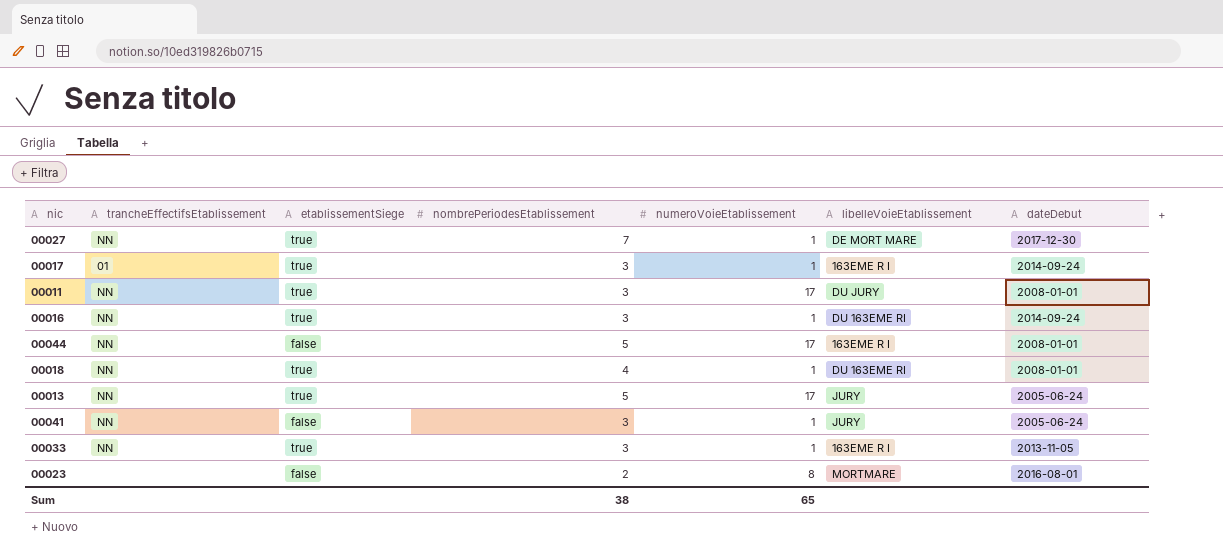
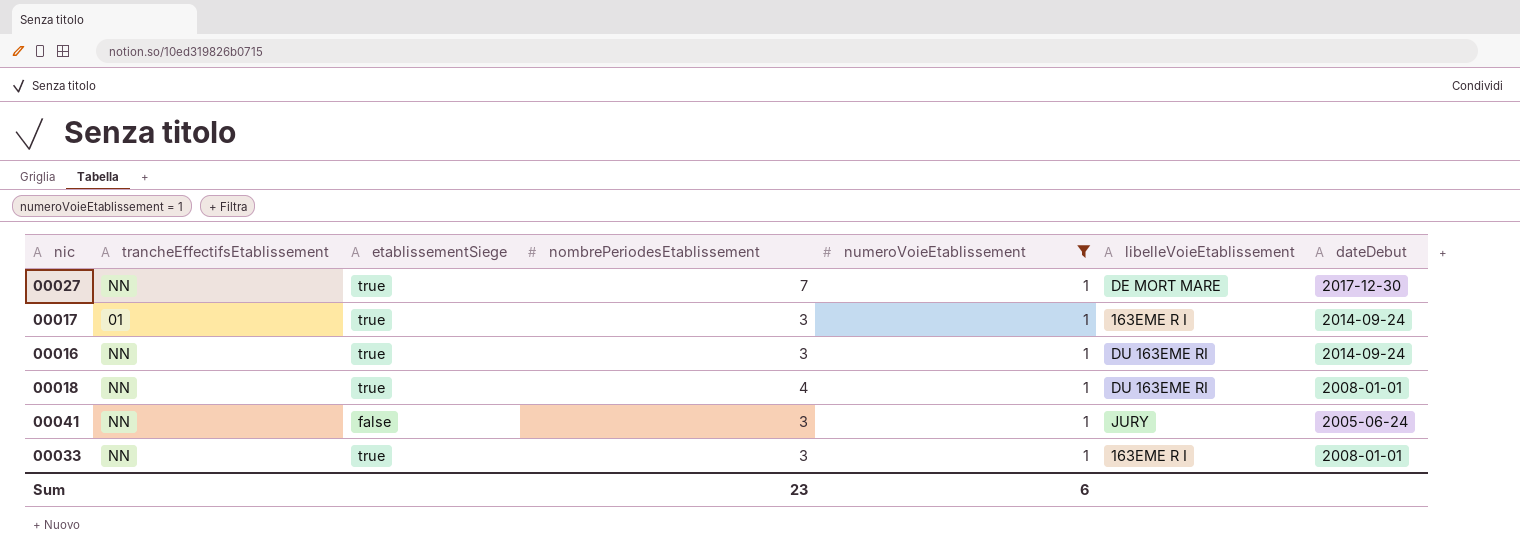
filter: none -> numeroVoieEtablissement = 1
00033 | dateDebut: 2013-11-05 -> 2008-01-01
Sum | nombrePeriodesEtablissement: 38 -> 23
Sum | numeroVoieEtablissement: 65 -> 6

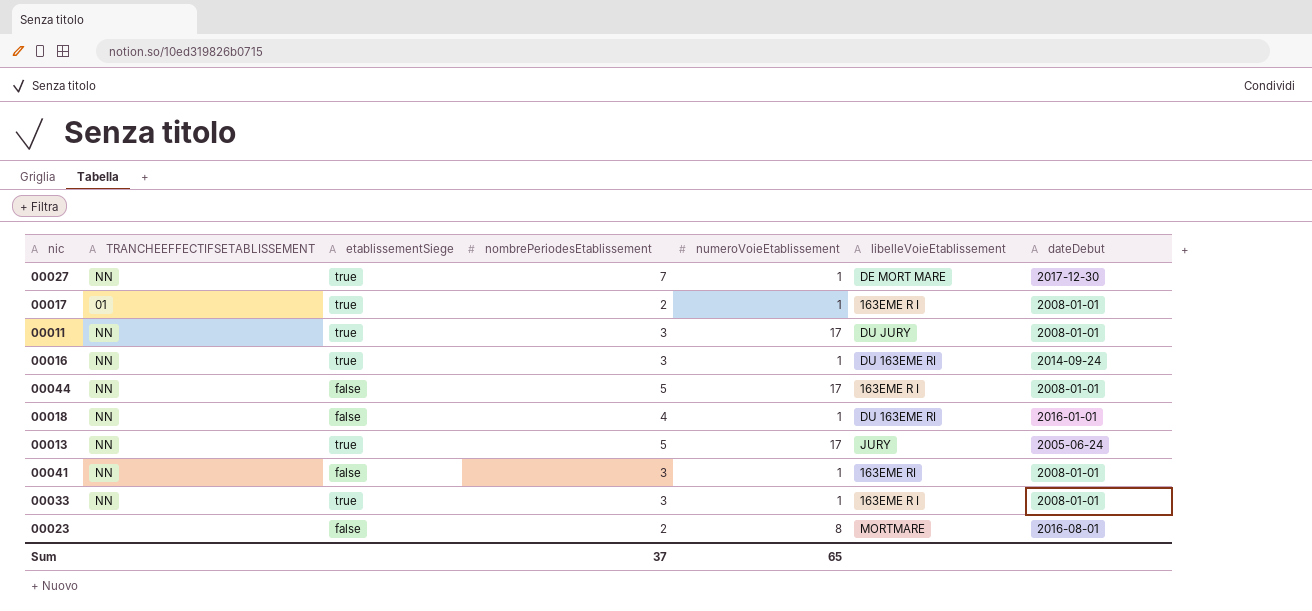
filter: numeroVoieEtablissement = 1 -> none
column name: trancheEffectifsEtablissement -> TRANCHEEFFECTIFSETABLISSEMENT
00017 | nombrePeriodesEtablissement: 3 -> 2
00017 | dateDebut: 2014-09-24 -> 2008-01-01
00018 | etablissementSiege: true -> false
00018 | dateDebut: 2008-01-01 -> 2016-01-01
00041 | libelleVoieEtablissement: JURY -> 163EME RI
00041 | dateDebut: 2005-06-24 -> 2008-01-01
Sum | nombrePeriodesEtablissement: 23 -> 37
Sum | numeroVoieEtablissement: 6 -> 65

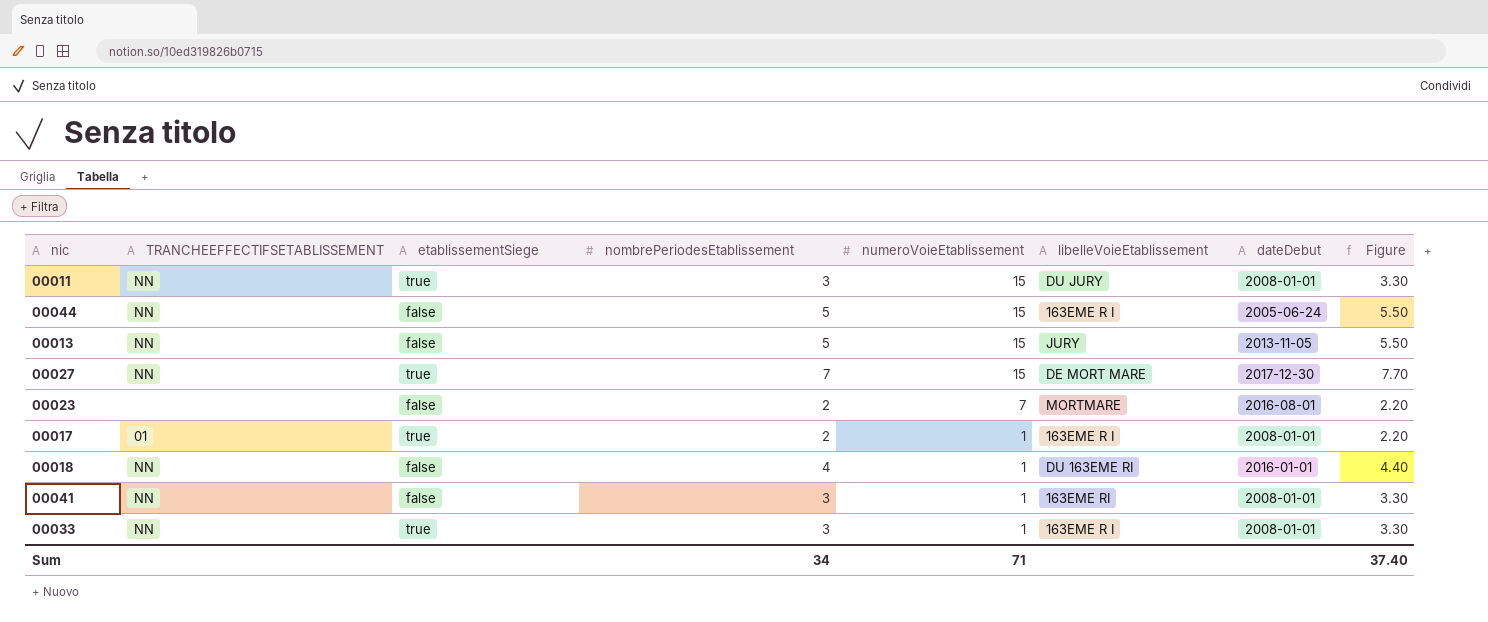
row order: none -> numeroVoieEtablissement descending
column Figure | formula: none -> [nombrePeriodesEtablissement] * 1.1
row 00016: NN | true | 3 | 1 | DU 163EME RI | 2014-09-24 -> none
00011 | numeroVoieEtablissement: 17 -> 15
00044 | numeroVoieEtablissement: 17 -> 15
00044 | dateDebut: 2008-01-01 -> 2005-06-24
00013 | etablissementSiege: true -> false
00013 | numeroVoieEtablissement: 17 -> 15
00013 | dateDebut: 2005-06-24 -> 2013-11-05
00027 | numeroVoieEtablissement: 1 -> 15
00023 | numeroVoieEtablissement: 8 -> 7
Sum | nombrePeriodesEtablissement: 37 -> 34
Sum | numeroVoieEtablissement: 65 -> 71

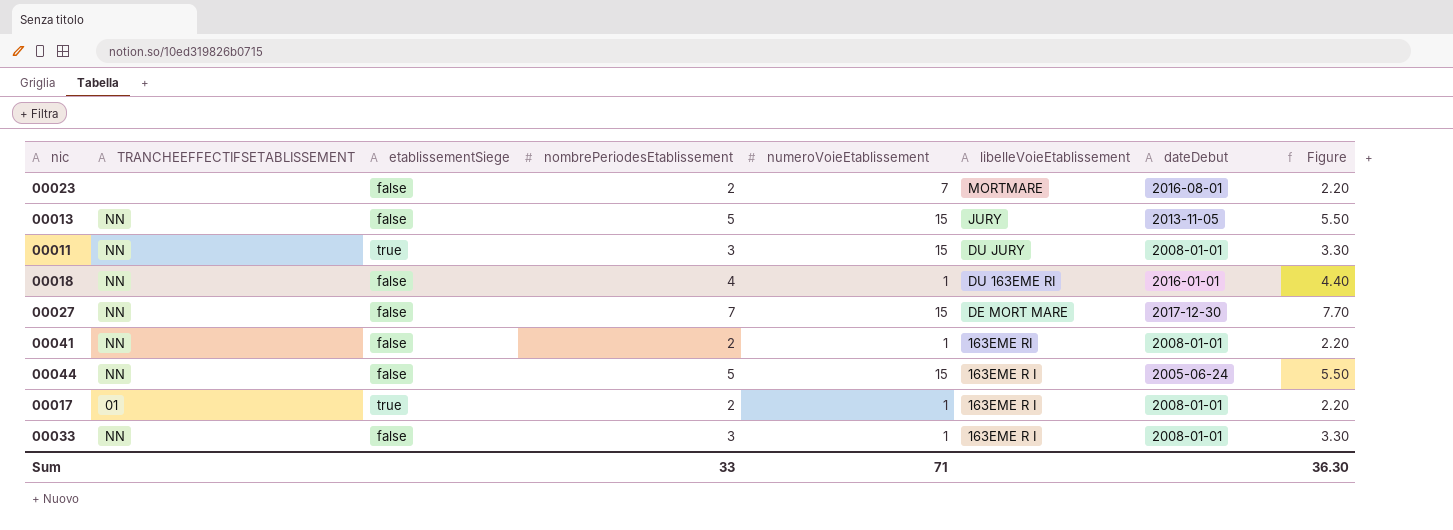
row order: numeroVoieEtablissement descending -> libelleVoieEtablissement descending
00027 | etablissementSiege: true -> false
00041 | nombrePeriodesEtablissement: 3 -> 2
00041 | Figure: 3.30 -> 2.20
00033 | etablissementSiege: true -> false
Sum | nombrePeriodesEtablissement: 34 -> 33
Sum | Figure: 37.40 -> 36.30

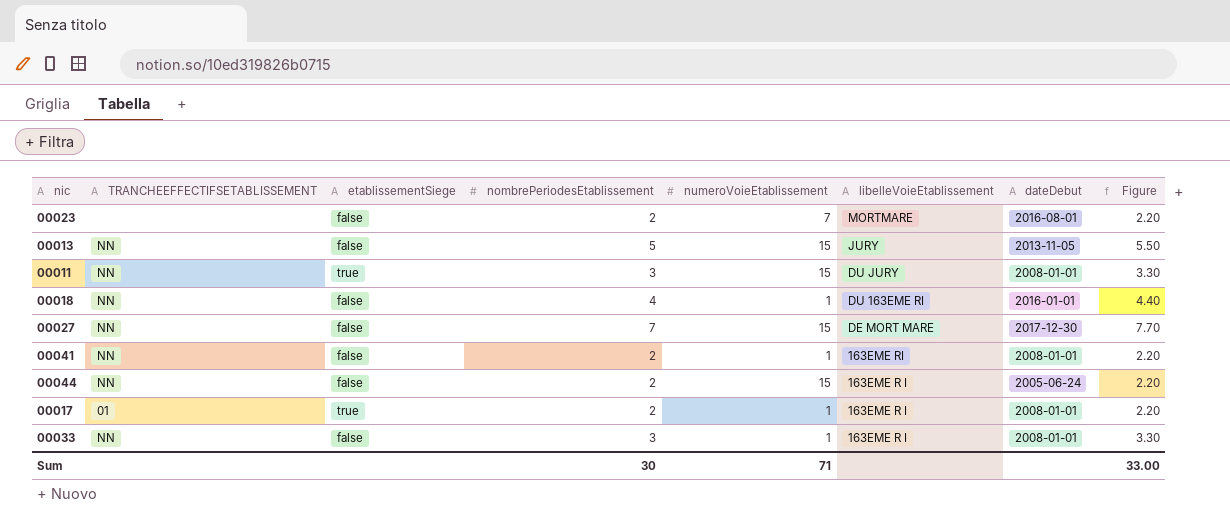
00044 | nombrePeriodesEtablissement: 5 -> 2
00044 | Figure: 5.50 -> 2.20
Sum | nombrePeriodesEtablissement: 33 -> 30
Sum | Figure: 36.30 -> 33.00

